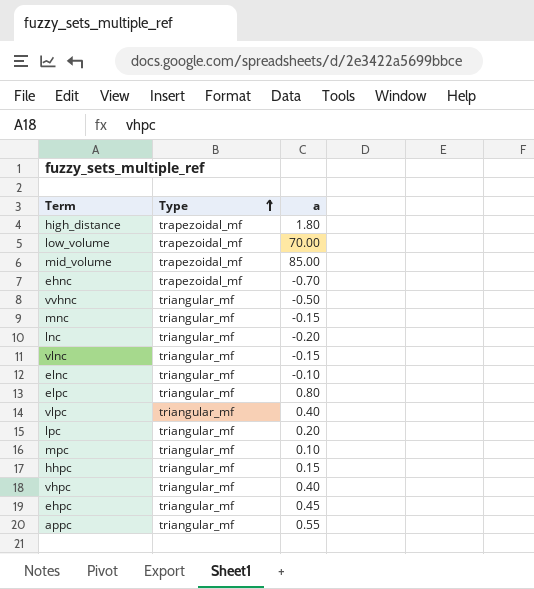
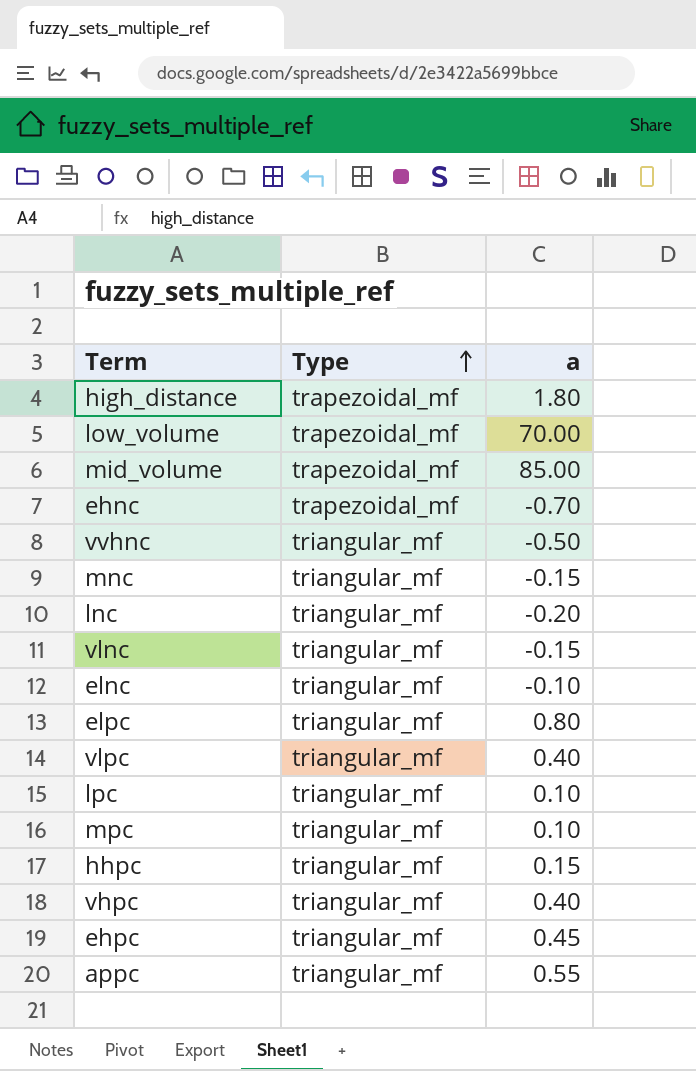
lpc | a: 0.20 -> 0.10

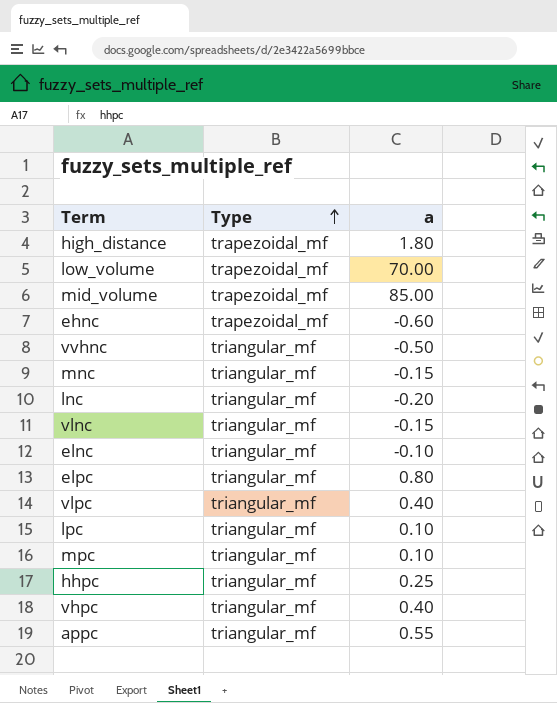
row ehpc: triangular_mf | 0.45 -> none
ehnc | a: -0.70 -> -0.60
hhpc | a: 0.15 -> 0.25

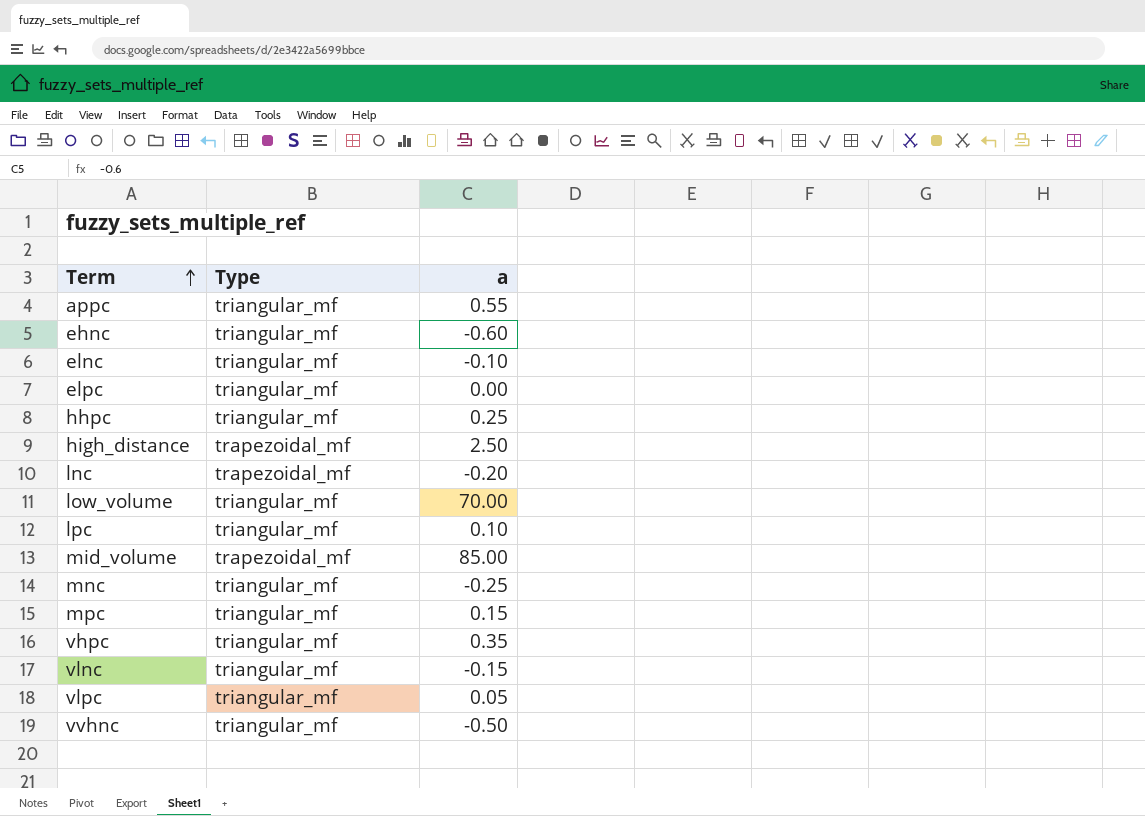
row order: Type ascending -> Term ascending
ehnc | Type: trapezoidal_mf -> triangular_mf
elpc | a: 0.80 -> 0.00
high_distance | a: 1.80 -> 2.50
lnc | Type: triangular_mf -> trapezoidal_mf
low_volume | Type: trapezoidal_mf -> triangular_mf
mnc | a: -0.15 -> -0.25
mpc | a: 0.10 -> 0.15
vhpc | a: 0.40 -> 0.35
vlpc | a: 0.40 -> 0.05

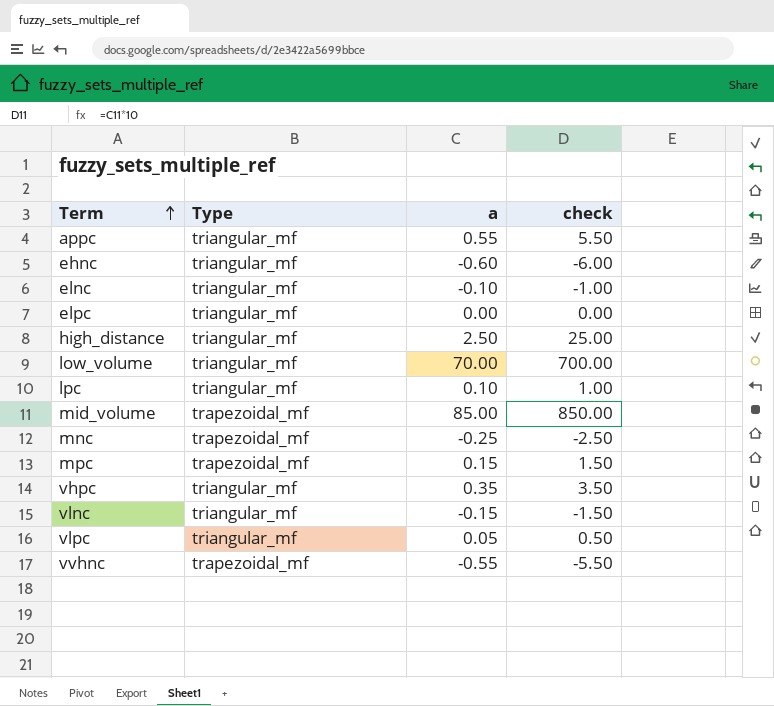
column check | formula: none -> [a] * 10
row hhpc: triangular_mf | 0.25 -> none
row lnc: trapezoidal_mf | -0.20 -> none
high_distance | Type: trapezoidal_mf -> triangular_mf
mnc | Type: triangular_mf -> trapezoidal_mf
mpc | Type: triangular_mf -> trapezoidal_mf
vvhnc | Type: triangular_mf -> trapezoidal_mf
vvhnc | a: -0.50 -> -0.55

